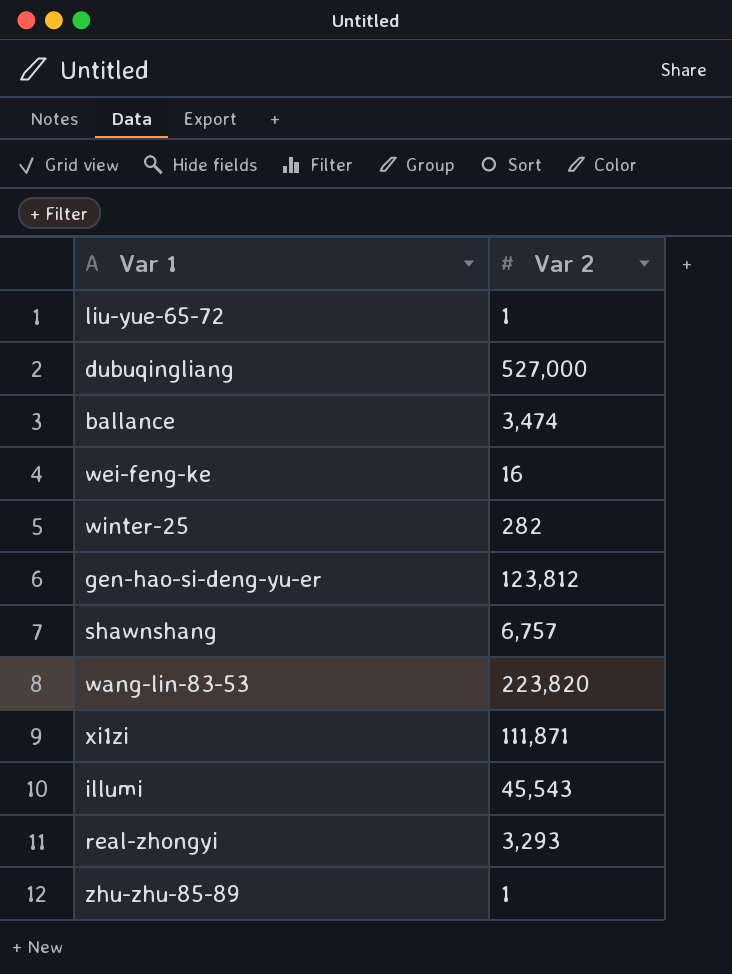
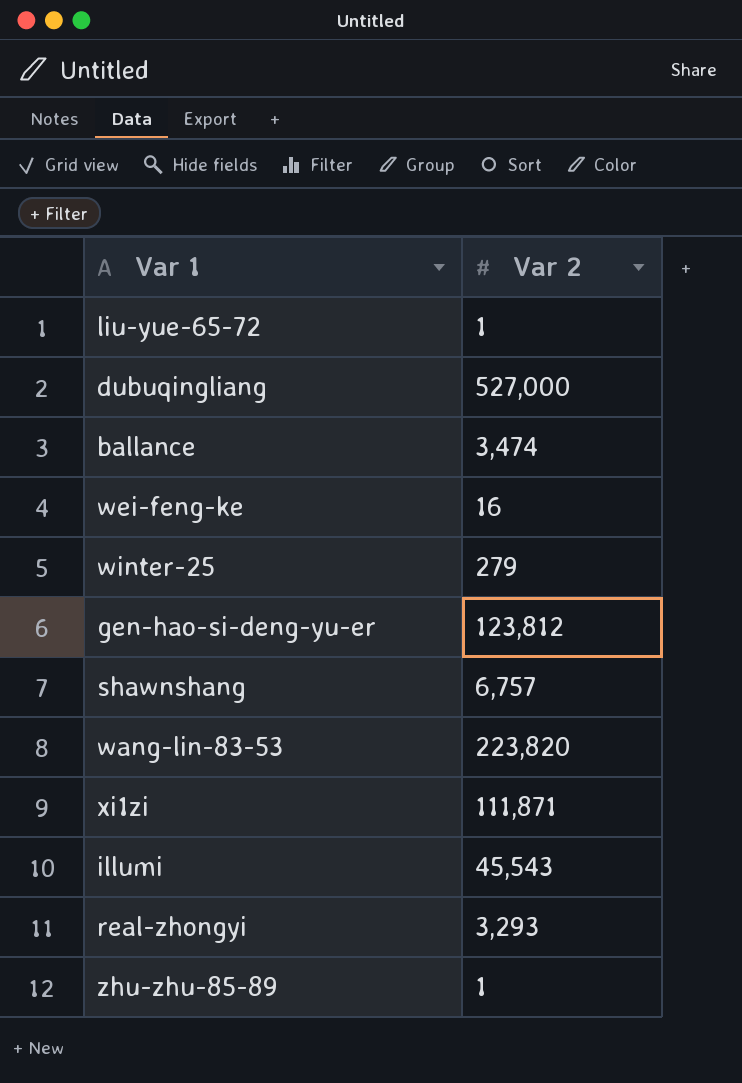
winter-25 | Var 2: 282 -> 279

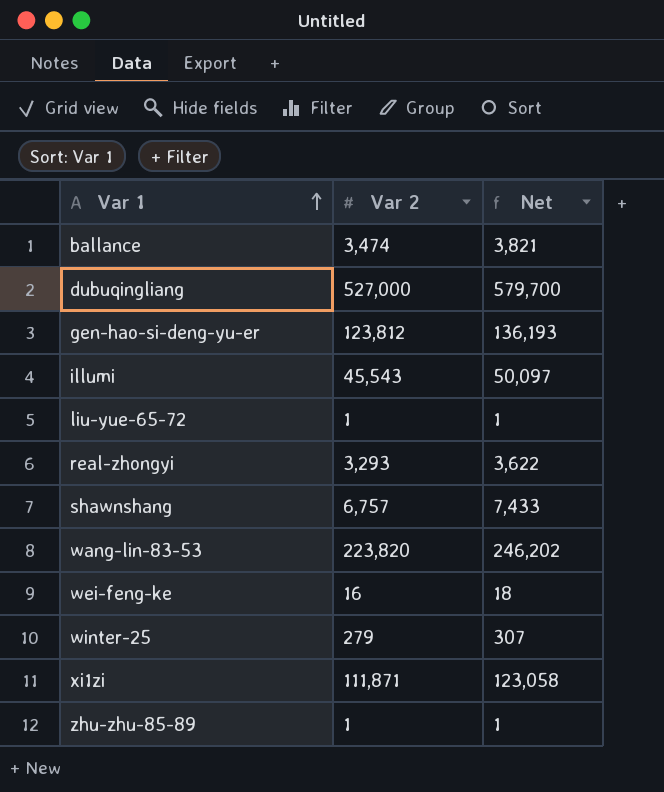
row order: none -> Var 1 ascending
column Net | formula: none -> [Var 2] * 1.1

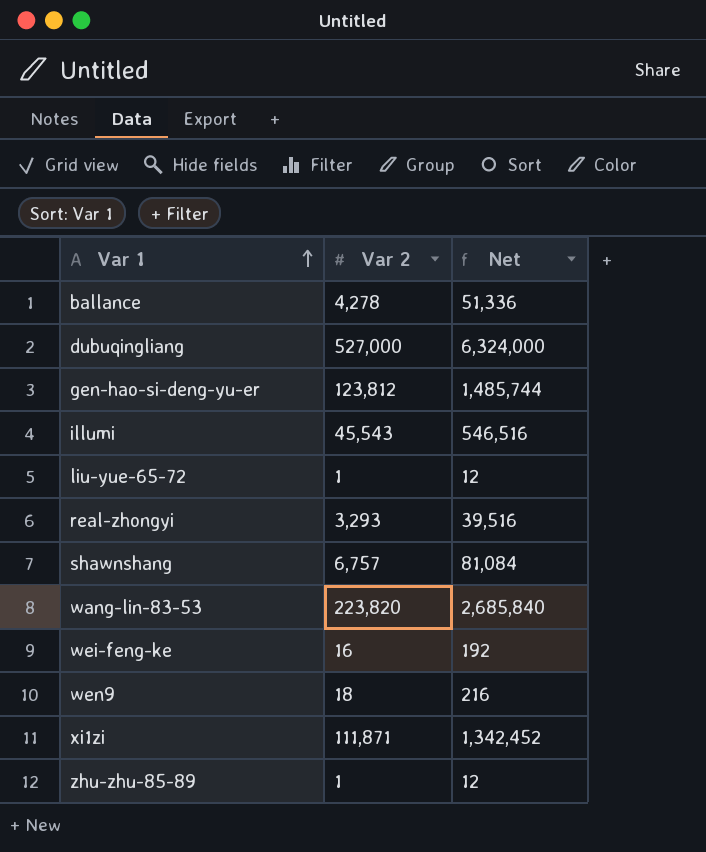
column Net | formula: [Var 2] * 1.1 -> [Var 2] * 12
row winter-25: 279 | 307 -> none
ballance | Var 2: 3,474 -> 4,278
row wen9: none -> 18 | 216

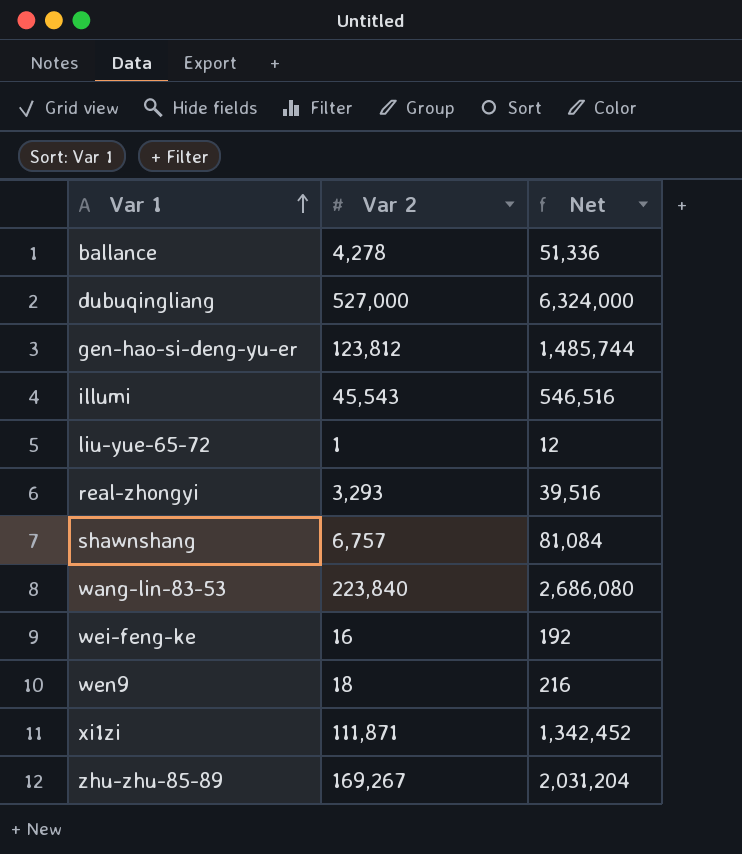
wang-lin-83-53 | Var 2: 223,820 -> 223,840
wang-lin-83-53 | Net: 2,685,840 -> 2,686,080
zhu-zhu-85-89 | Var 2: 1 -> 169,267
zhu-zhu-85-89 | Net: 12 -> 2,031,204

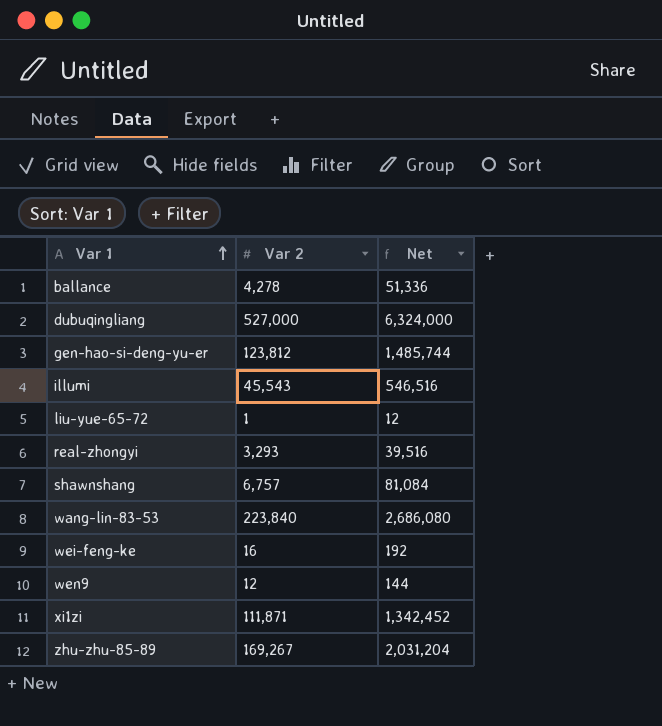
wen9 | Var 2: 18 -> 12
wen9 | Net: 216 -> 144

